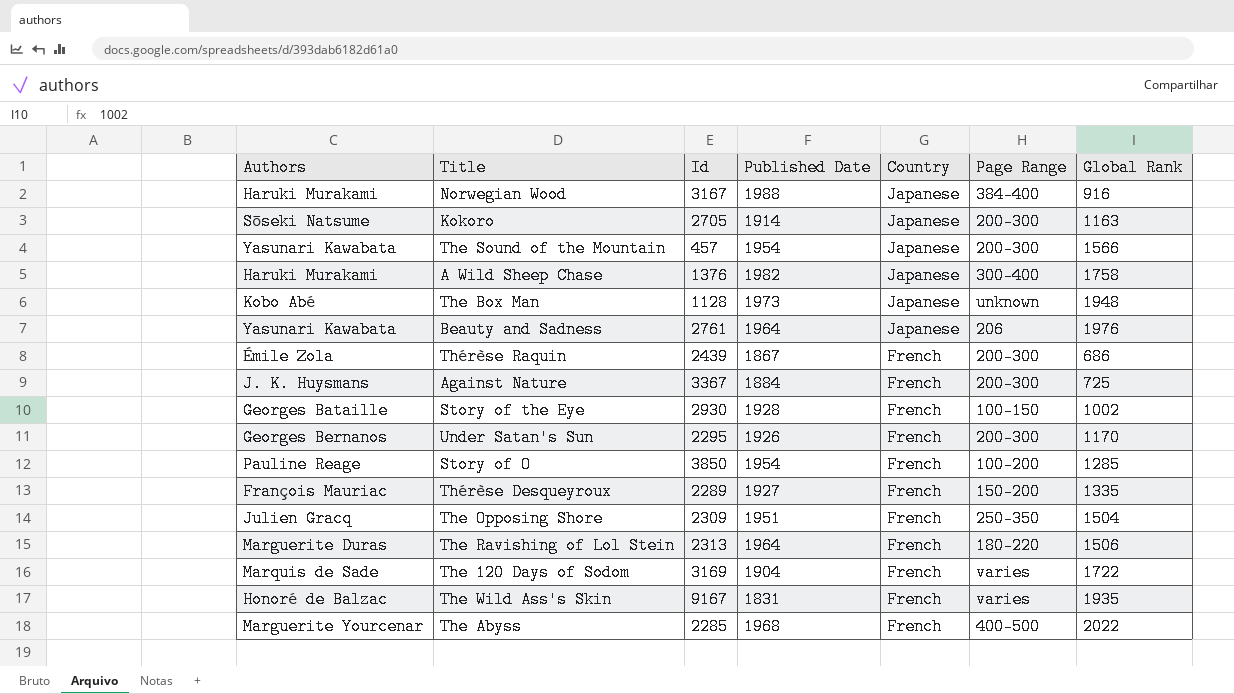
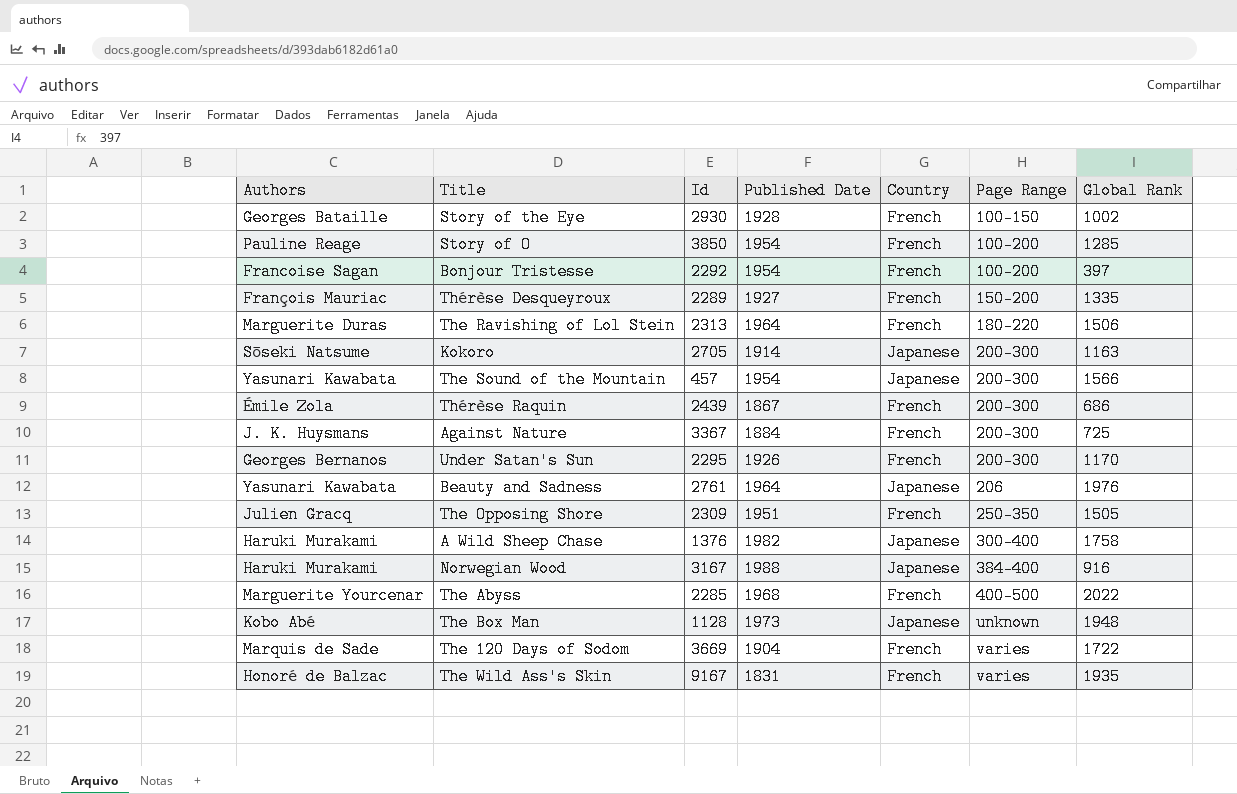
row order: Country descending -> Page Range ascending
row Bonjour Tristesse: none -> Francoise Sagan | 2292 | 1954 | French | 100-200 | 397
The Opposing Shore | Global Rank: 1504 -> 1505
The 120 Days of Sodom | Id: 3169 -> 3669

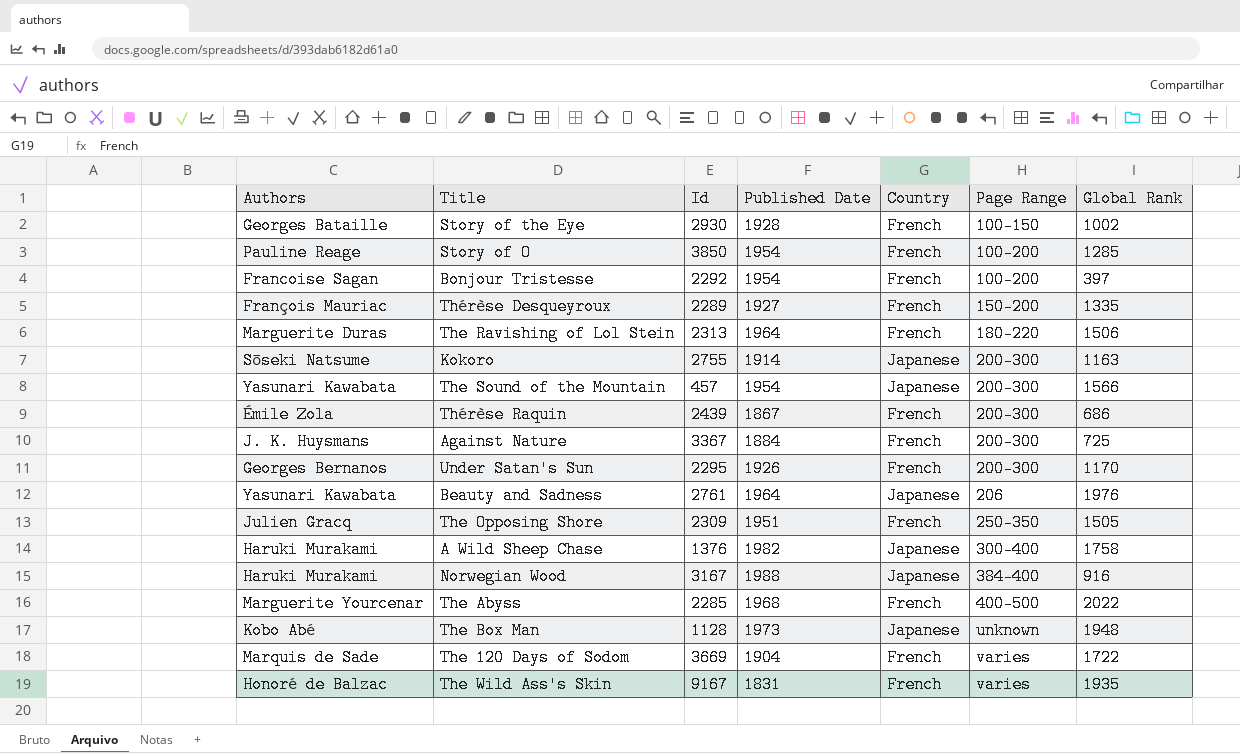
Kokoro | Id: 2705 -> 2755

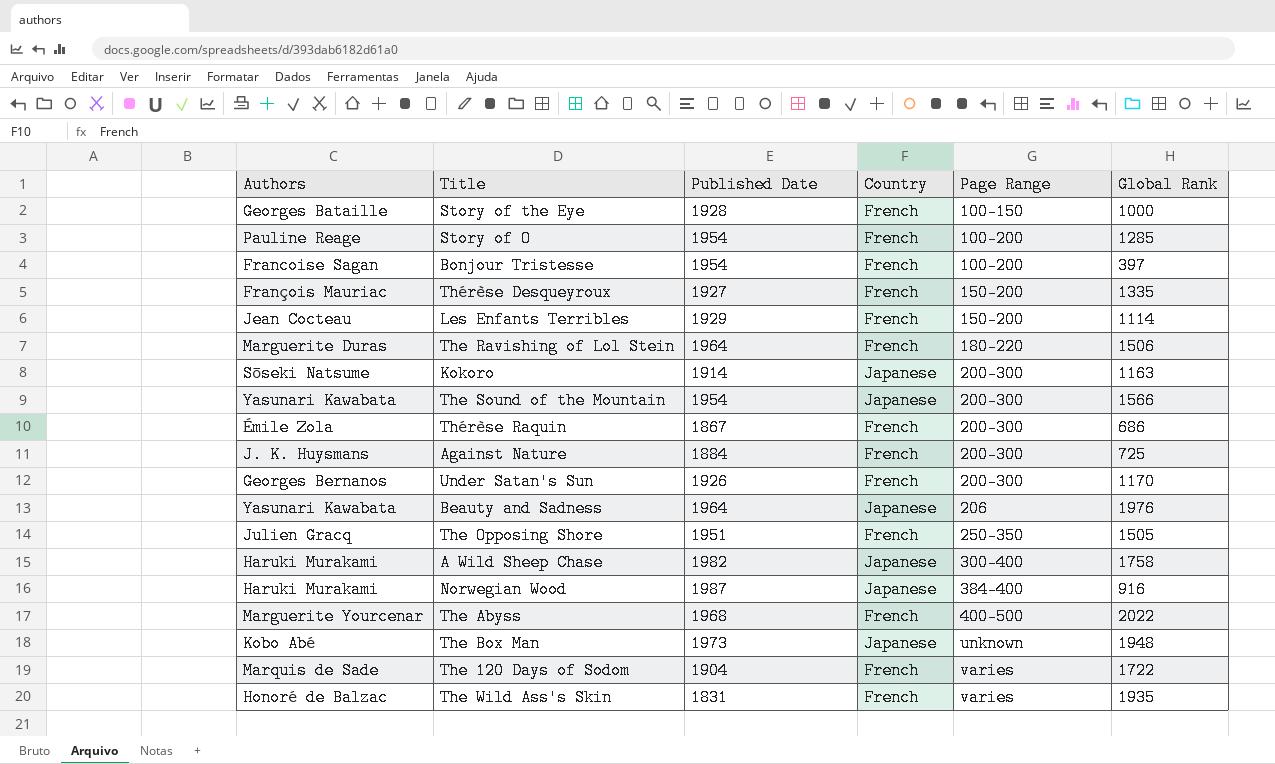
column Id | position: 3 -> none
Story of the Eye | Global Rank: 1002 -> 1000
row Les Enfants Terribles: none -> Jean Cocteau | 1929 | French | 150-200 | 1114
Norwegian Wood | Published Date: 1988 -> 1987

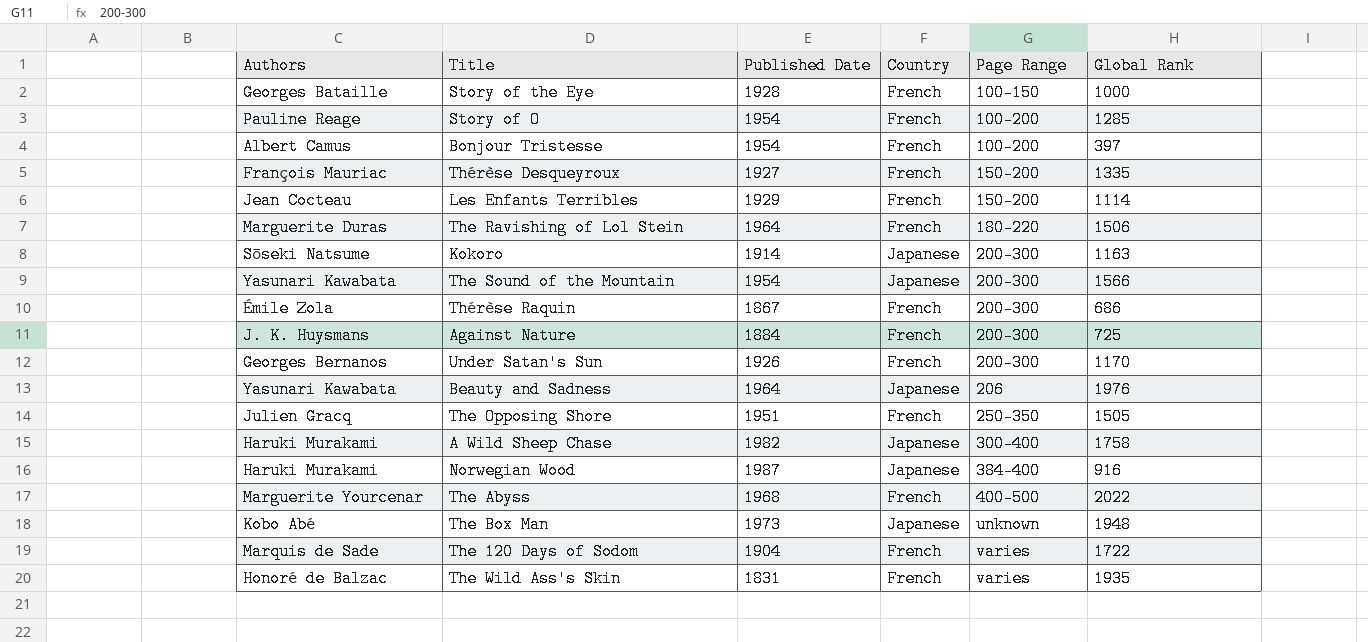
Bonjour Tristesse | Authors: Francoise Sagan -> Albert Camus

